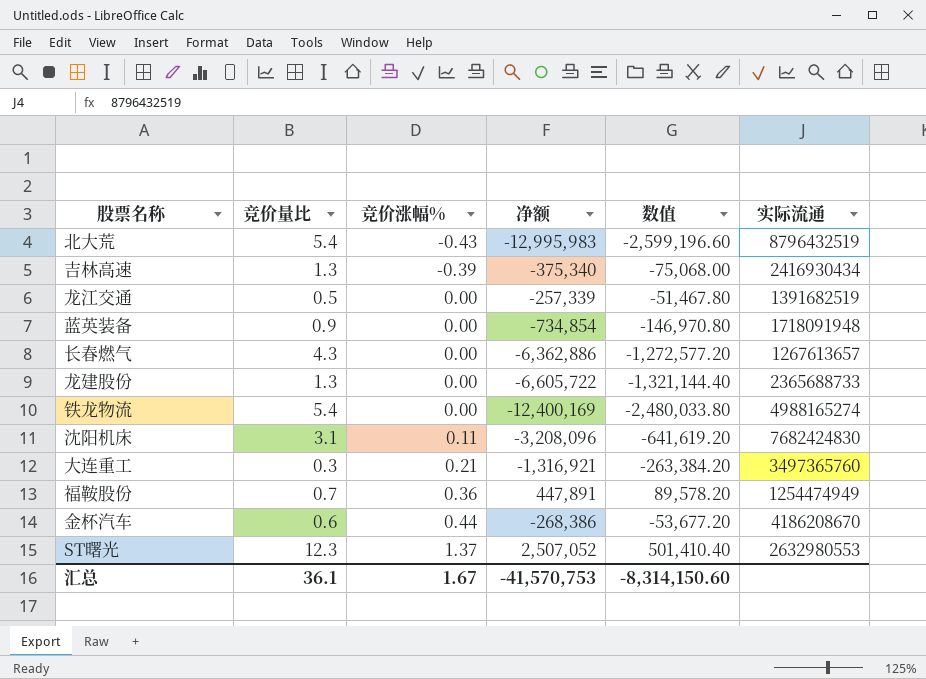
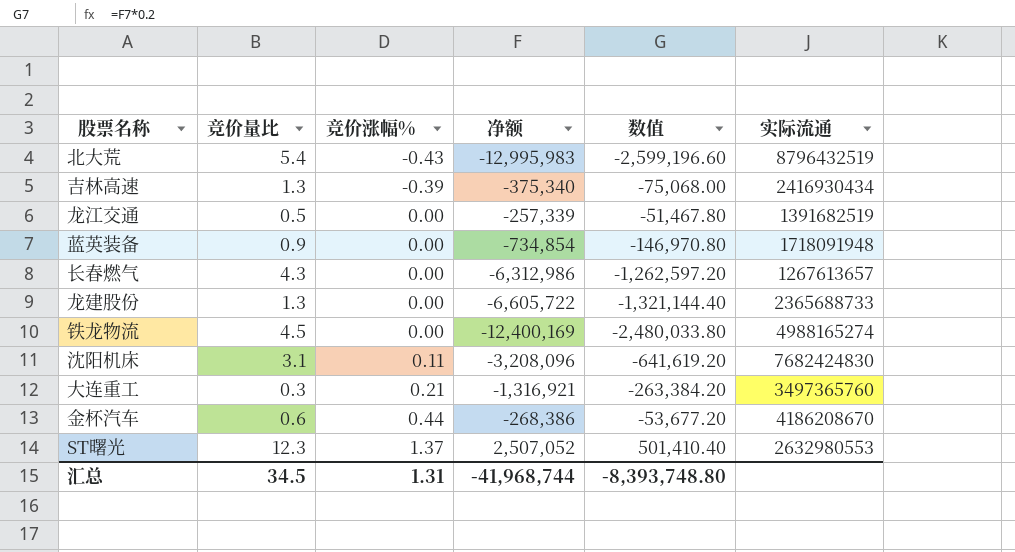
row 福鞍股份: 0.7 | 0.36 | 447,891 | 89,578.20 | 1254474949 -> none
长春燃气 | 净额: -6,362,886 -> -6,312,986
长春燃气 | 数值: -1,272,577.20 -> -1,262,597.20
铁龙物流 | 竞价量比: 5.4 -> 4.5
汇总 | 竞价量比: 36.1 -> 34.5
汇总 | 竞价涨幅%: 1.67 -> 1.31
汇总 | 净额: -41,570,753 -> -41,968,744
汇总 | 数值: -8,314,150.60 -> -8,393,748.80

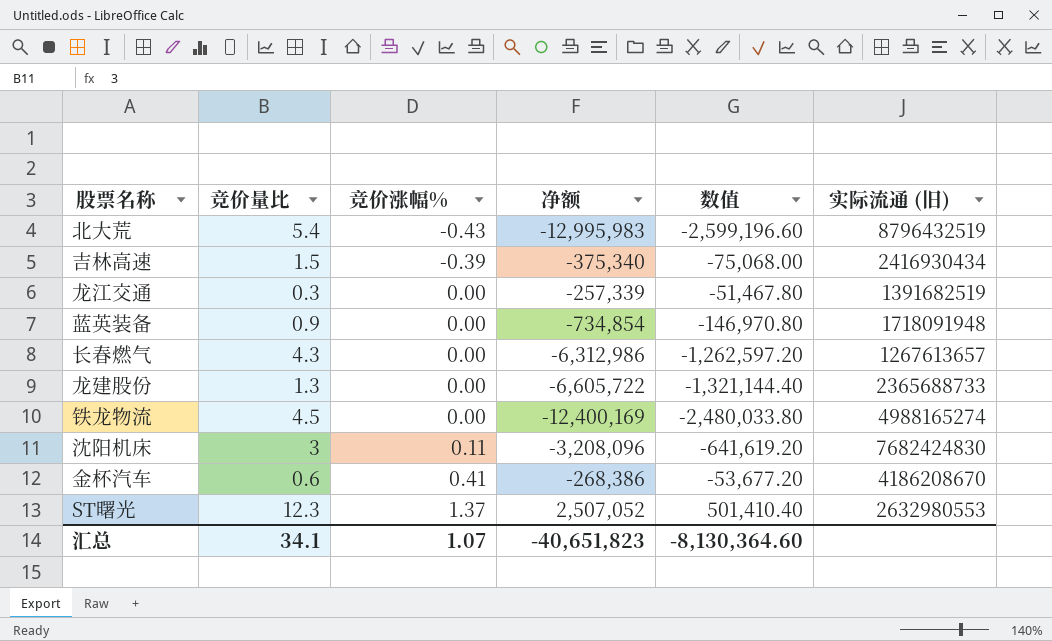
column name: 实际流通 -> 实际流通 (旧)
row 大连重工: 0.3 | 0.21 | -1,316,921 | -263,384.20 | 3497365760 -> none
吉林高速 | 竞价量比: 1.3 -> 1.5
龙江交通 | 竞价量比: 0.5 -> 0.3
沈阳机床 | 竞价量比: 3.1 -> 3
金杯汽车 | 竞价涨幅%: 0.44 -> 0.41
汇总 | 竞价量比: 34.5 -> 34.1
汇总 | 竞价涨幅%: 1.31 -> 1.07
汇总 | 净额: -41,968,744 -> -40,651,823
汇总 | 数值: -8,393,748.80 -> -8,130,364.60

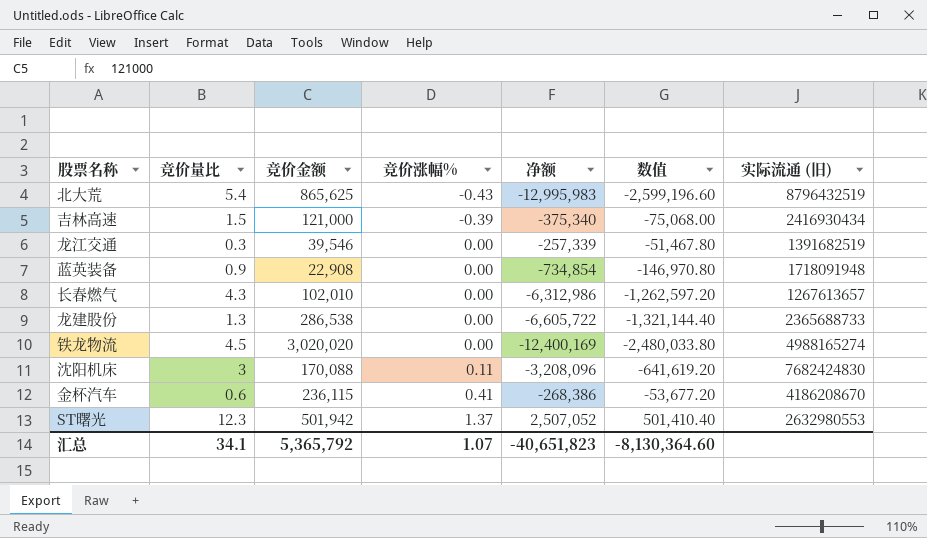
column 竞价金额 | position: none -> 3

